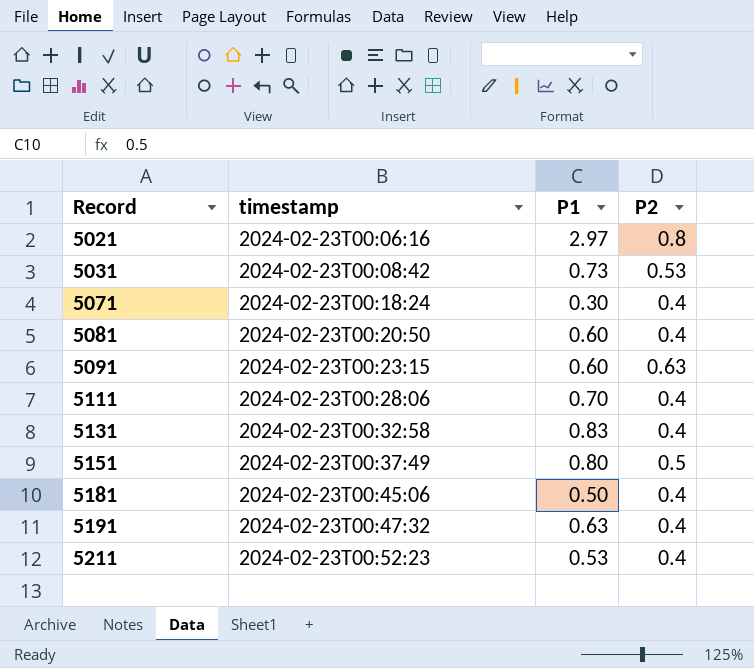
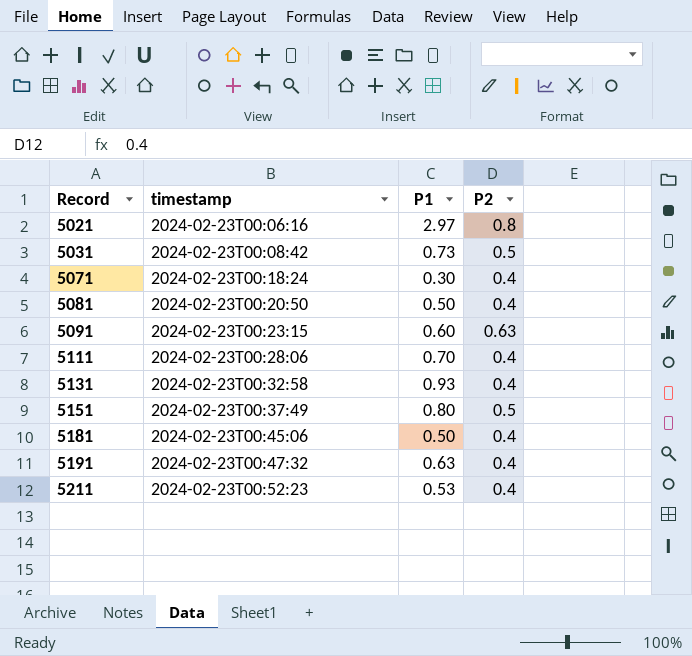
5031 | P2: 0.53 -> 0.5
5081 | P1: 0.60 -> 0.50
5131 | P1: 0.83 -> 0.93

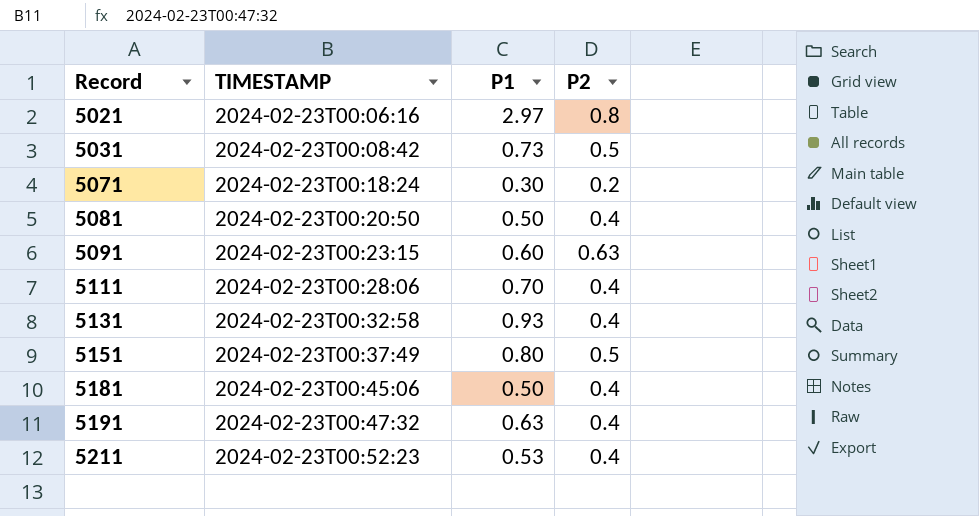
column name: timestamp -> TIMESTAMP
5071 | P2: 0.4 -> 0.2

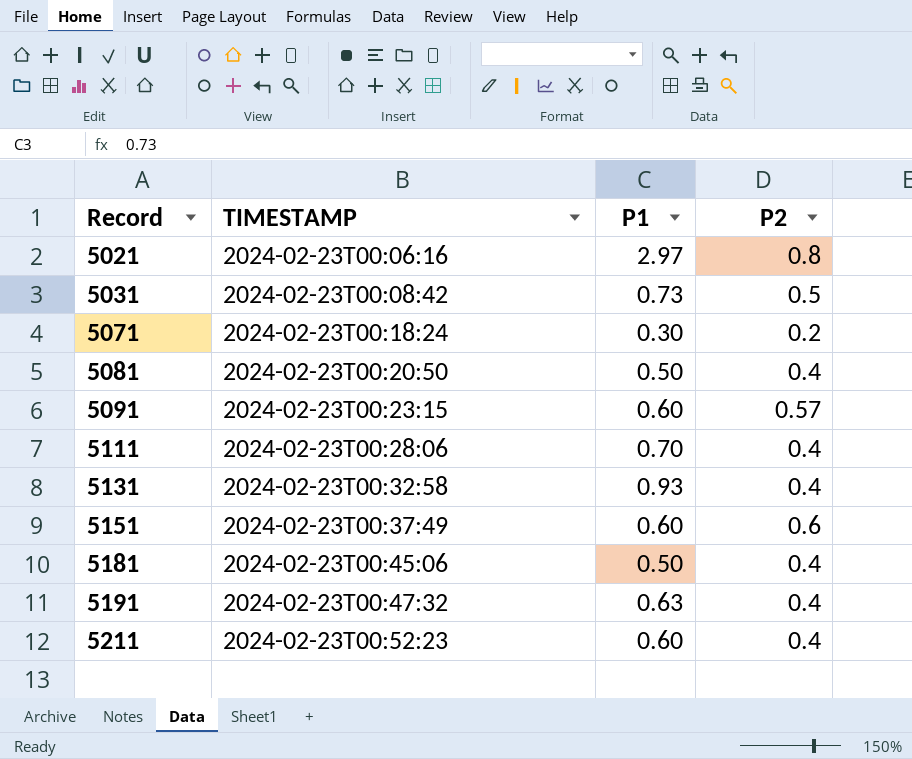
5091 | P2: 0.63 -> 0.57
5151 | P1: 0.80 -> 0.60
5151 | P2: 0.5 -> 0.6
5211 | P1: 0.53 -> 0.60

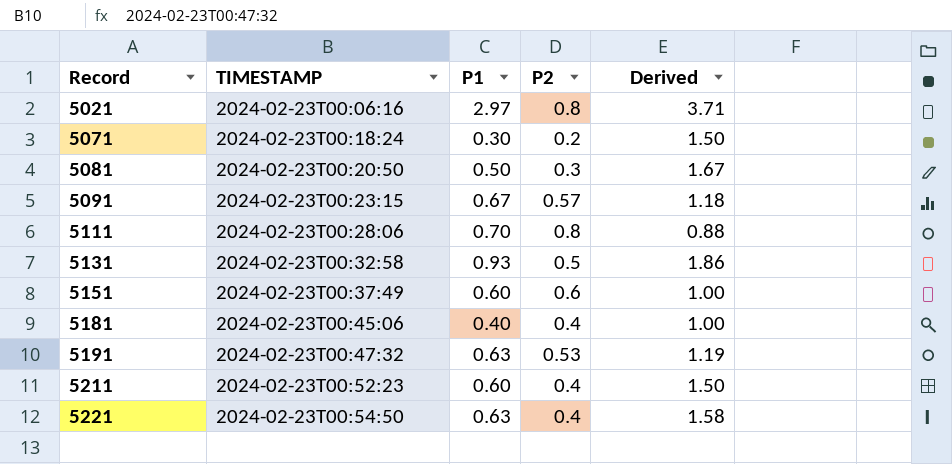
column Derived | formula: none -> [P1] / [P2]
row 5031: 2024-02-23T00:08:42 | 0.73 | 0.5 -> none
5081 | P2: 0.4 -> 0.3
5091 | P1: 0.60 -> 0.67
5111 | P2: 0.4 -> 0.8
5131 | P2: 0.4 -> 0.5
5181 | P1: 0.50 -> 0.40
5191 | P2: 0.4 -> 0.53
row 5221: none -> 2024-02-23T00:54:50 | 0.63 | 0.4 | 1.58

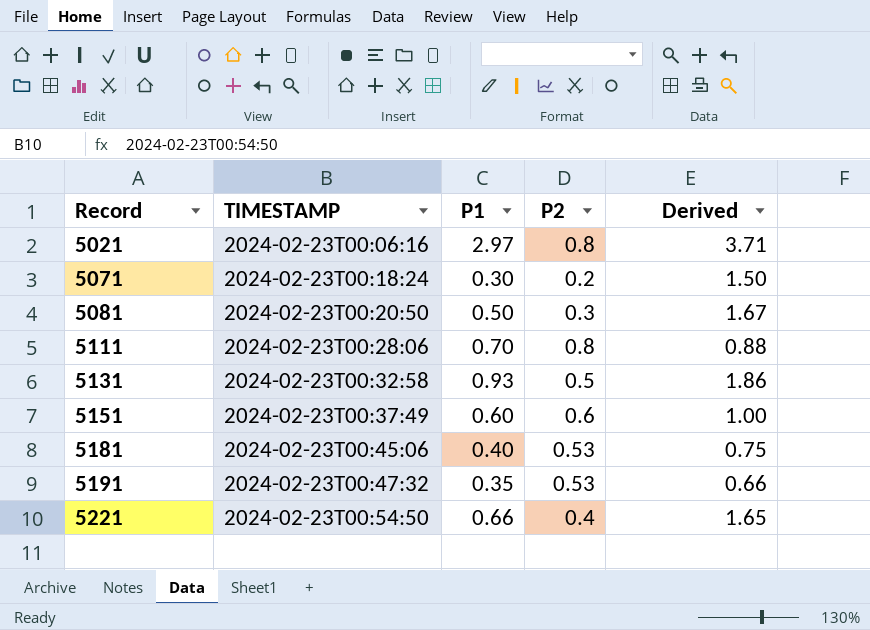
row 5091: 2024-02-23T00:23:15 | 0.67 | 0.57 | 1.18 -> none
row 5211: 2024-02-23T00:52:23 | 0.60 | 0.4 | 1.50 -> none
5181 | P2: 0.4 -> 0.53
5181 | Derived: 1.00 -> 0.75
5191 | P1: 0.63 -> 0.35
5191 | Derived: 1.19 -> 0.66
5221 | P1: 0.63 -> 0.66
5221 | Derived: 1.58 -> 1.65

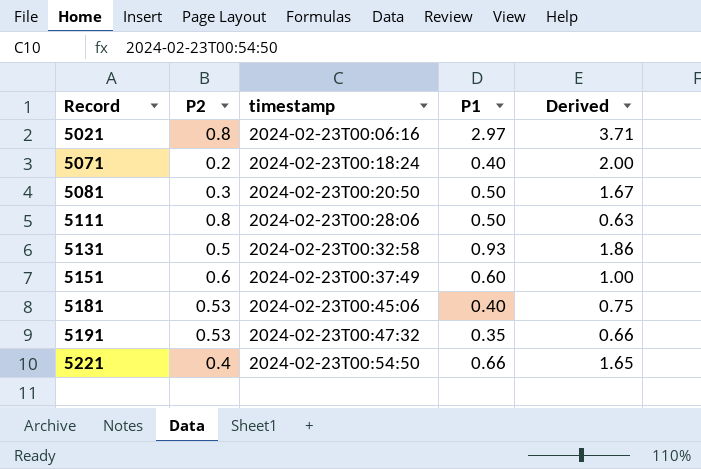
column P2 | position: 4 -> 2
column name: TIMESTAMP -> timestamp
5071 | P1: 0.30 -> 0.40
5071 | Derived: 1.50 -> 2.00
5111 | P1: 0.70 -> 0.50
5111 | Derived: 0.88 -> 0.63

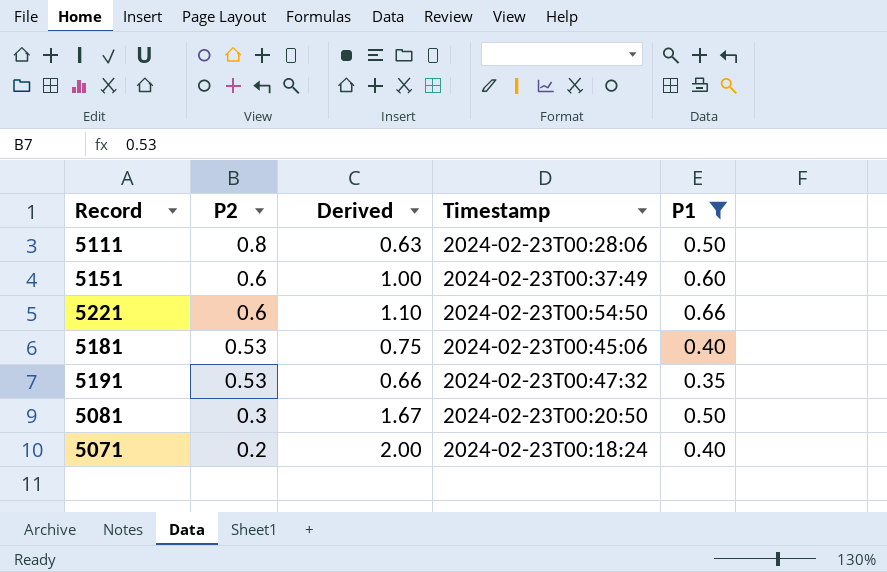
filter: none -> P1 <= 0.66
row order: Record ascending -> P2 descending
column Derived | position: 5 -> 3
column name: timestamp -> Timestamp
5221 | P2: 0.4 -> 0.6
5221 | Derived: 1.65 -> 1.10

